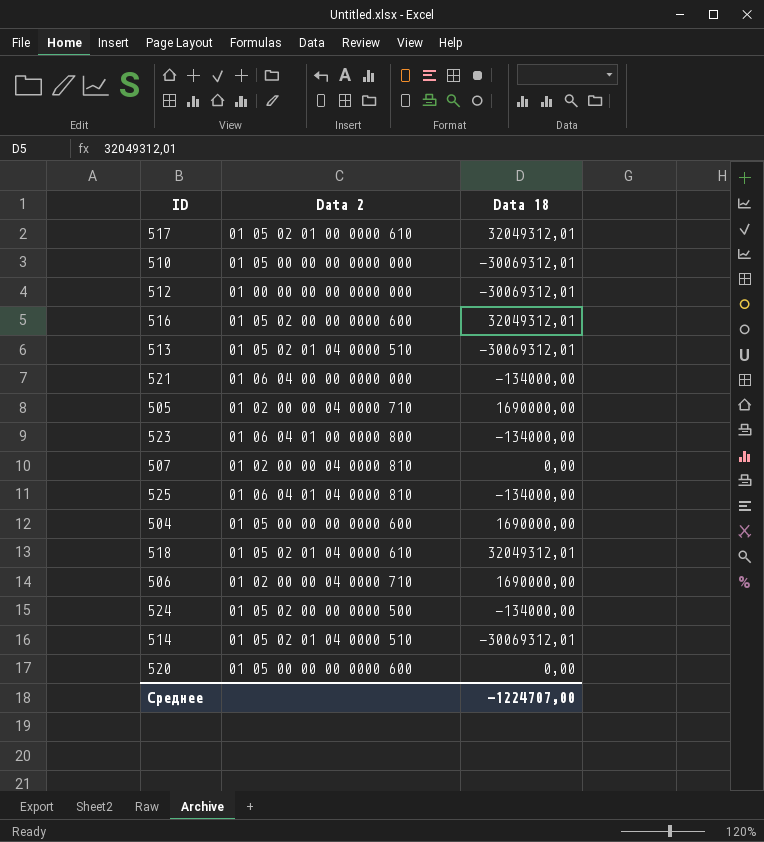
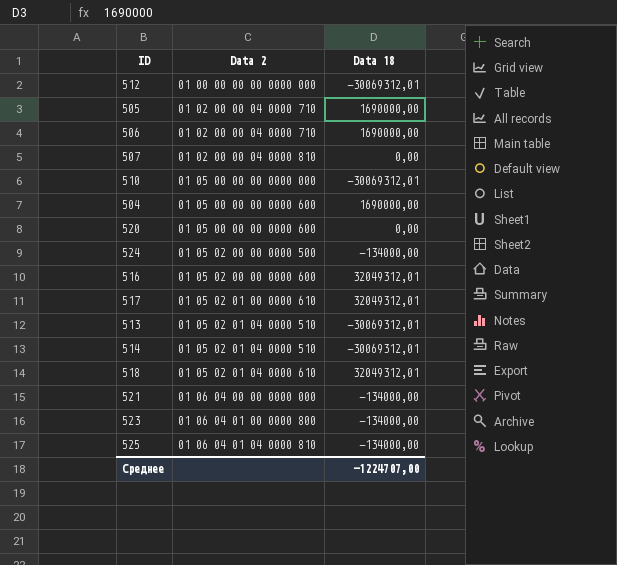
row order: none -> Data 2 ascending

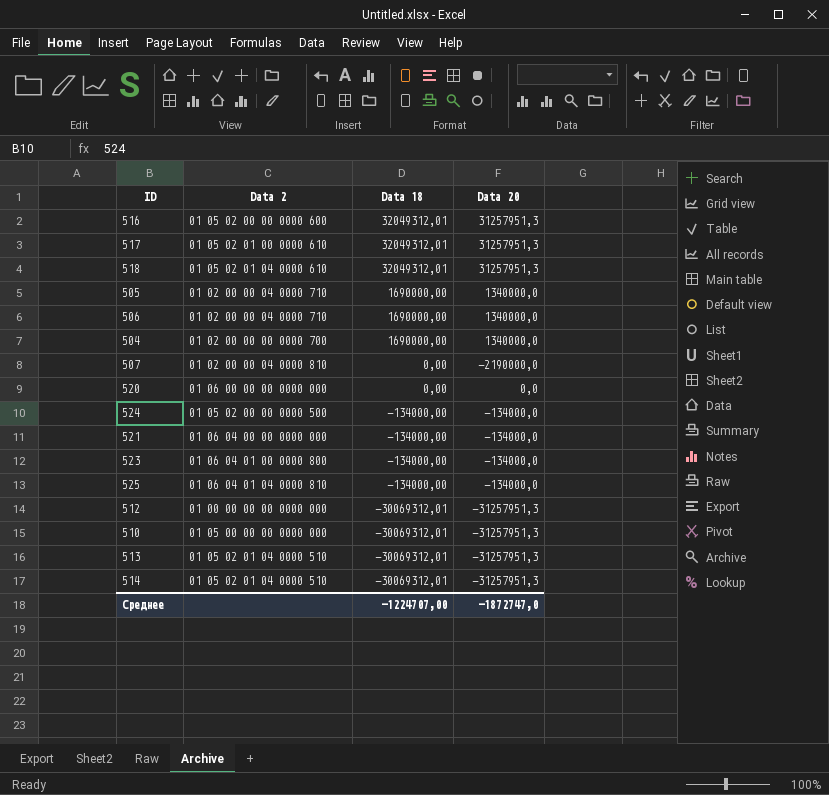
row order: Data 2 ascending -> Data 18 descending
column Data 20 | position: none -> 4
504 | Data 2: 01 05 00 00 00 0000 600 -> 01 02 00 00 00 0000 700
520 | Data 2: 01 05 00 00 00 0000 600 -> 01 06 00 00 00 0000 000

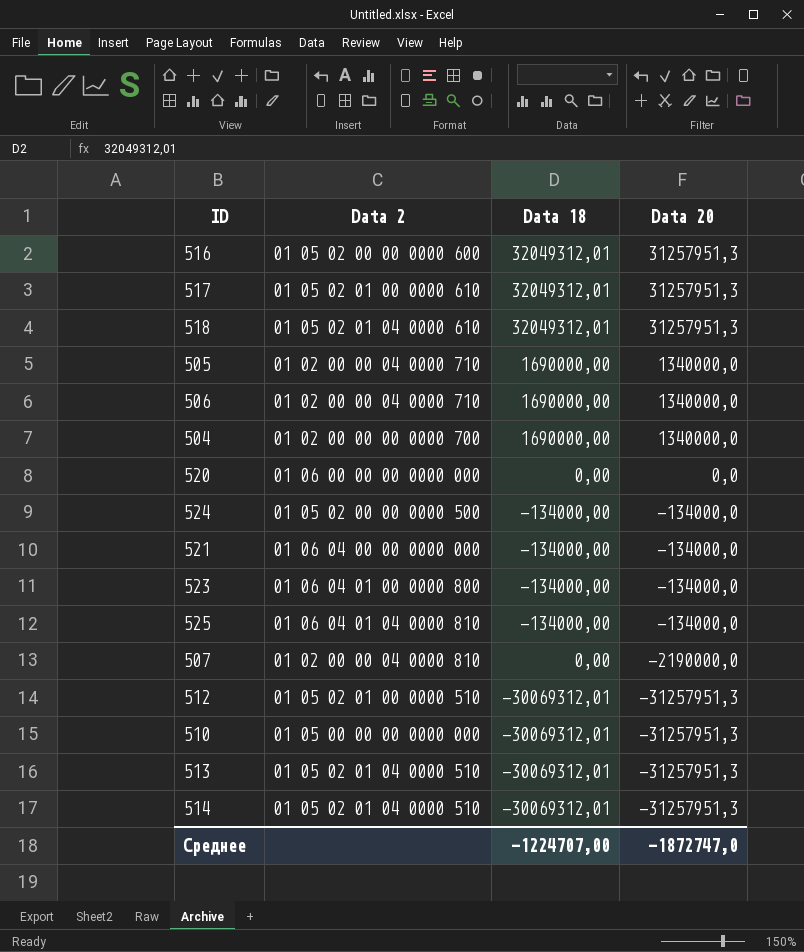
row order: Data 18 descending -> Data 20 descending
512 | Data 2: 01 00 00 00 00 0000 000 -> 01 05 02 01 00 0000 510

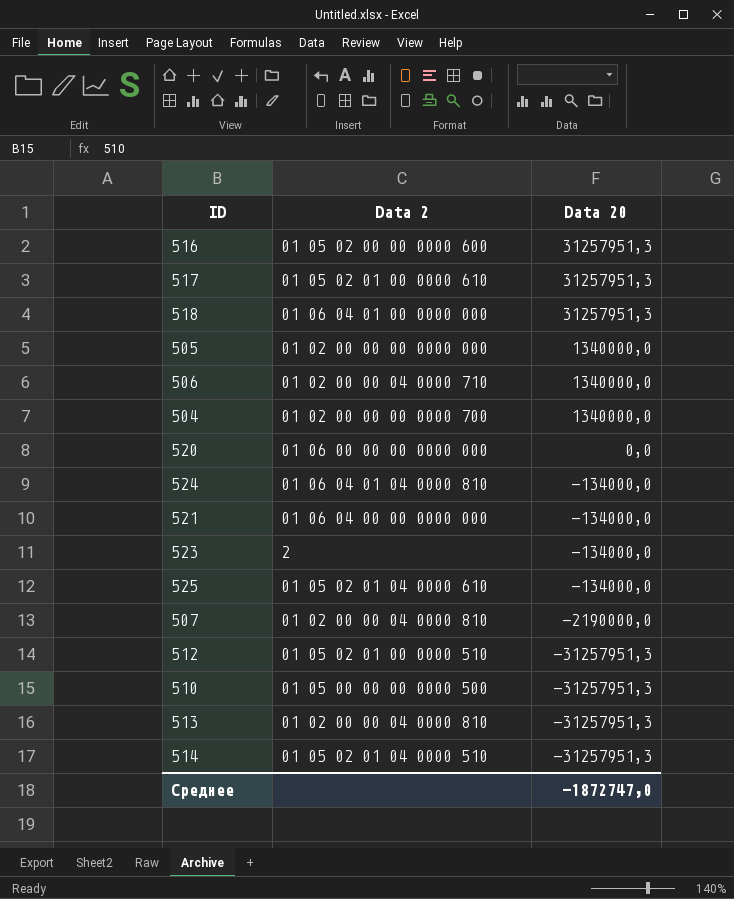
column Data 18 | position: 3 -> none
518 | Data 2: 01 05 02 01 04 0000 610 -> 01 06 04 01 00 0000 000
505 | Data 2: 01 02 00 00 04 0000 710 -> 01 02 00 00 00 0000 000
524 | Data 2: 01 05 02 00 00 0000 500 -> 01 06 04 01 04 0000 810
523 | Data 2: 01 06 04 01 00 0000 800 -> 2
525 | Data 2: 01 06 04 01 04 0000 810 -> 01 05 02 01 04 0000 610
510 | Data 2: 01 05 00 00 00 0000 000 -> 01 05 00 00 00 0000 500
513 | Data 2: 01 05 02 01 04 0000 510 -> 01 02 00 00 04 0000 810

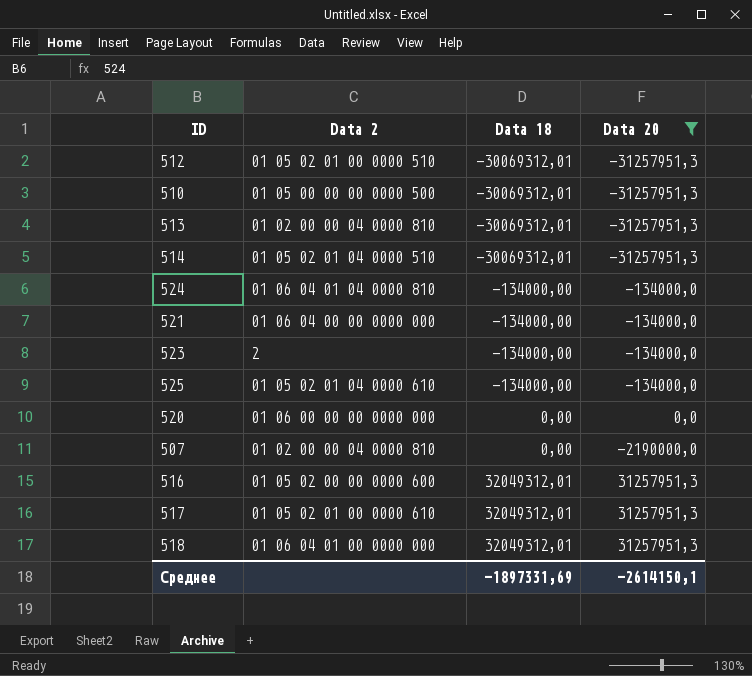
filter: none -> Data 20 != 1340000,0
row order: Data 20 descending -> Data 18 ascending
column Data 18 | position: none -> 3
Среднее | Data 20: -1872747,0 -> -2614150,1

